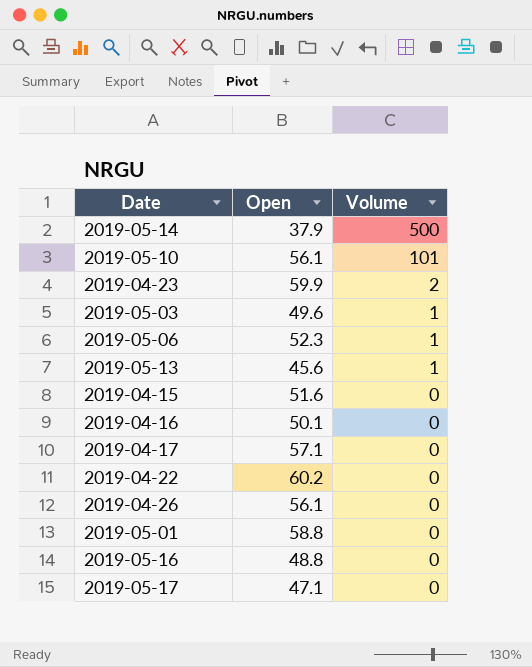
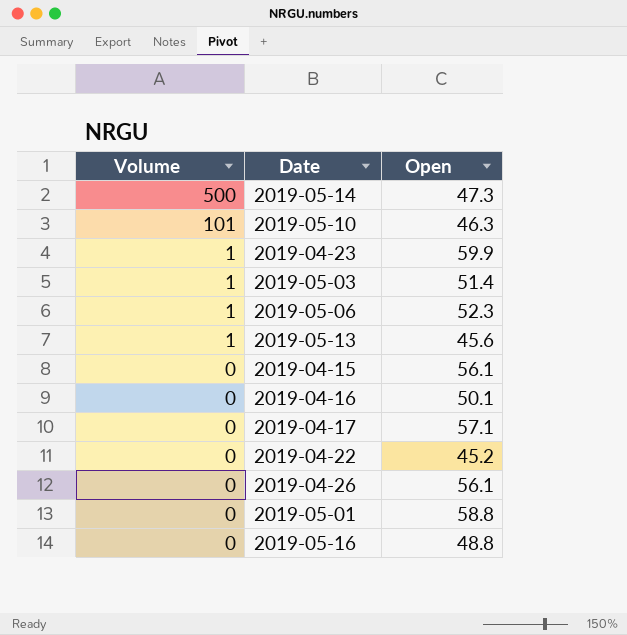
column Volume | position: 3 -> 1
row 2019-05-17: 47.1 | 0 -> none
2019-05-14 | Open: 37.9 -> 47.3
2019-05-10 | Open: 56.1 -> 46.3
2019-04-23 | Volume: 2 -> 1
2019-05-03 | Open: 49.6 -> 51.4
2019-04-15 | Open: 51.6 -> 56.1
2019-04-22 | Open: 60.2 -> 45.2

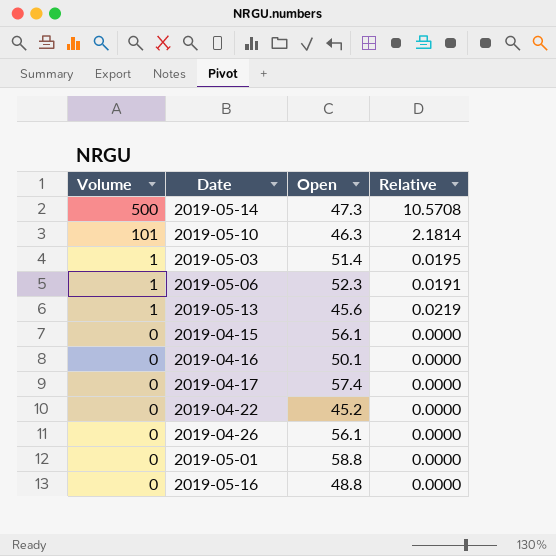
column Relative | formula: none -> [Volume] / [Open]
row 2019-04-23: 1 | 59.9 -> none
2019-04-17 | Open: 57.1 -> 57.4

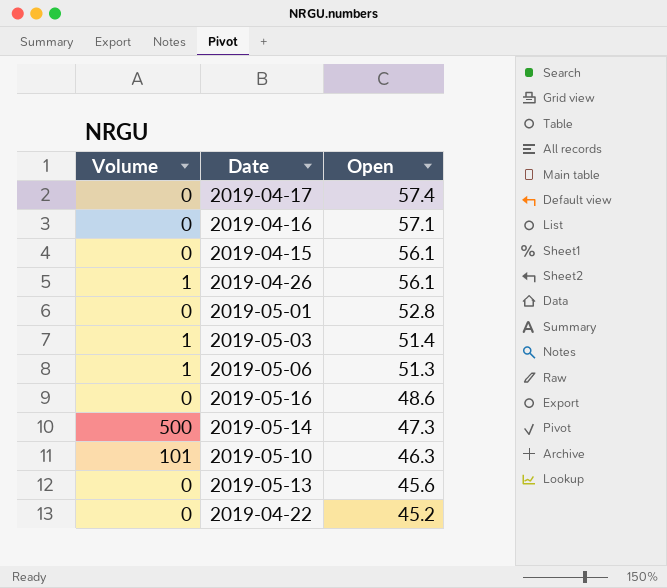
row order: Volume descending -> Open descending
column Relative | formula: [Volume] / [Open] -> none
2019-04-16 | Open: 50.1 -> 57.1
2019-04-26 | Volume: 0 -> 1
2019-05-01 | Open: 58.8 -> 52.8
2019-05-06 | Open: 52.3 -> 51.3
2019-05-16 | Open: 48.8 -> 48.6
2019-05-13 | Volume: 1 -> 0

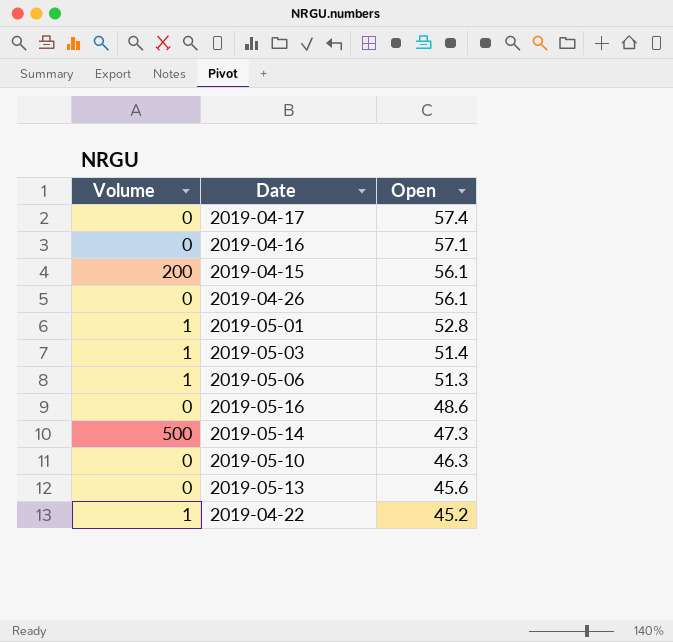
2019-04-15 | Volume: 0 -> 200
2019-04-26 | Volume: 1 -> 0
2019-05-01 | Volume: 0 -> 1
2019-05-10 | Volume: 101 -> 0
2019-04-22 | Volume: 0 -> 1

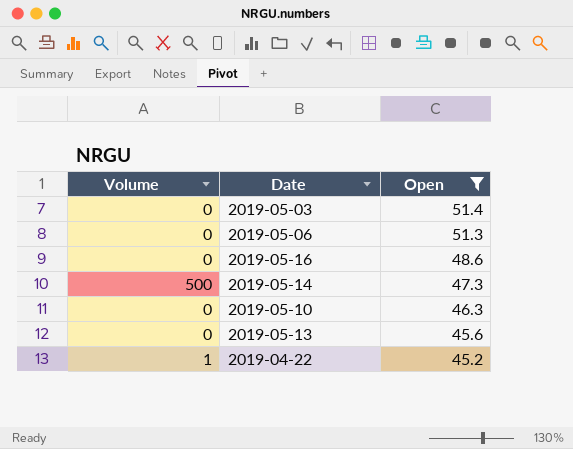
filter: none -> Open <= 51.4
2019-05-03 | Volume: 1 -> 0
2019-05-06 | Volume: 1 -> 0

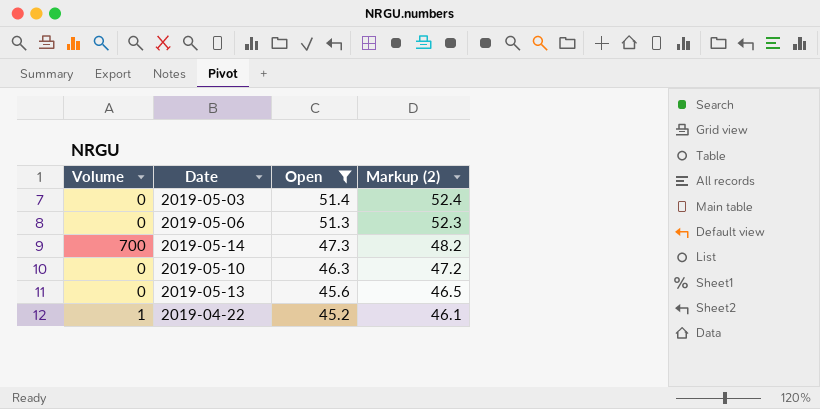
column Markup (2) | formula: none -> [Open] * 1.02
row 2019-05-16: 0 | 48.6 -> none
2019-05-14 | Volume: 500 -> 700

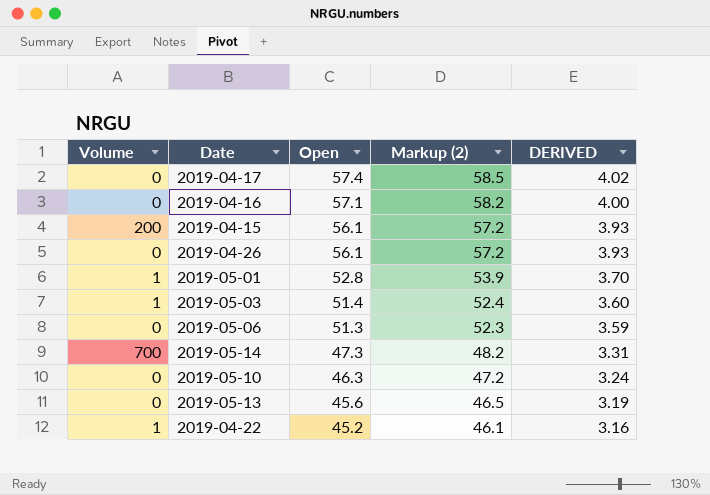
filter: Open <= 51.4 -> none
column DERIVED | formula: none -> [Open] * 0.07
2019-05-03 | Volume: 0 -> 1

